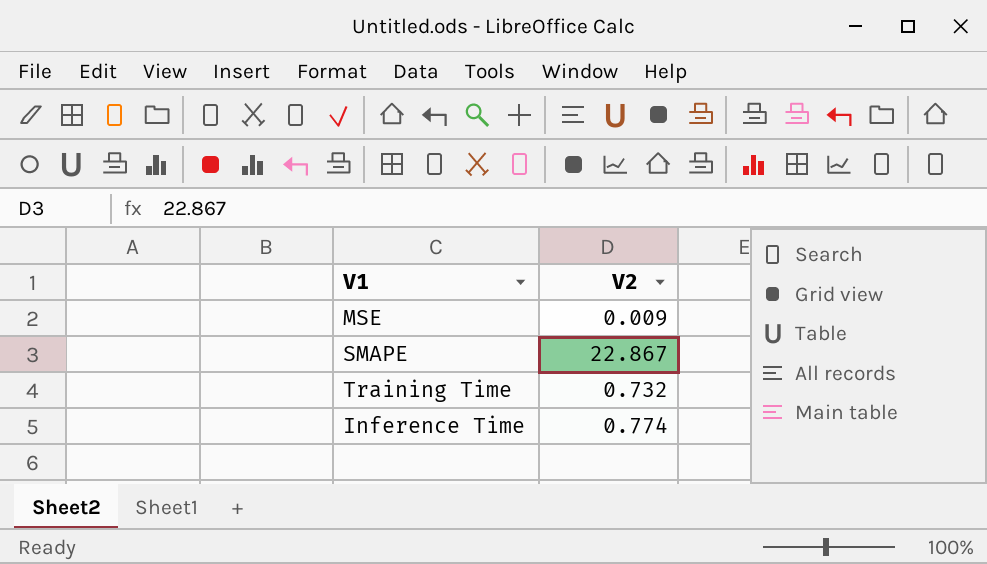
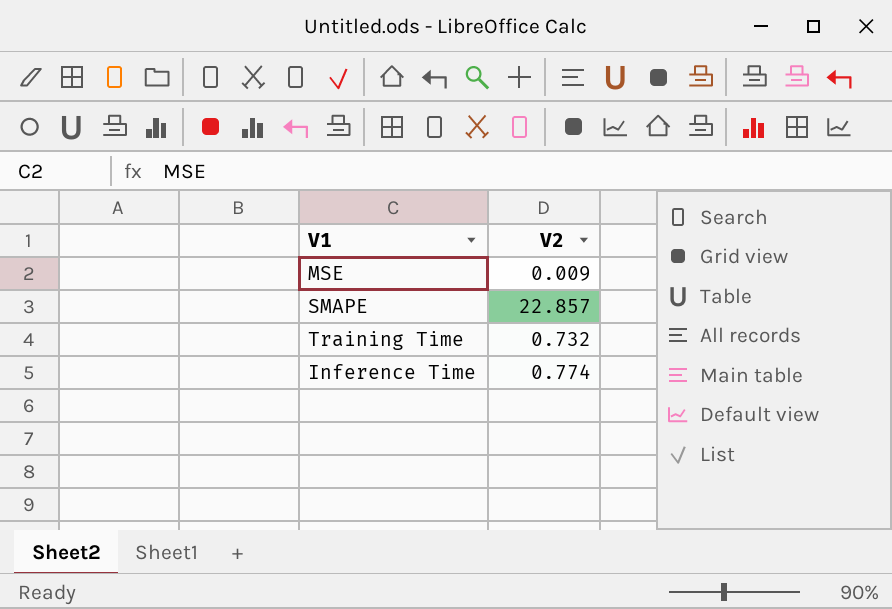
SMAPE | V2: 22.867 -> 22.857

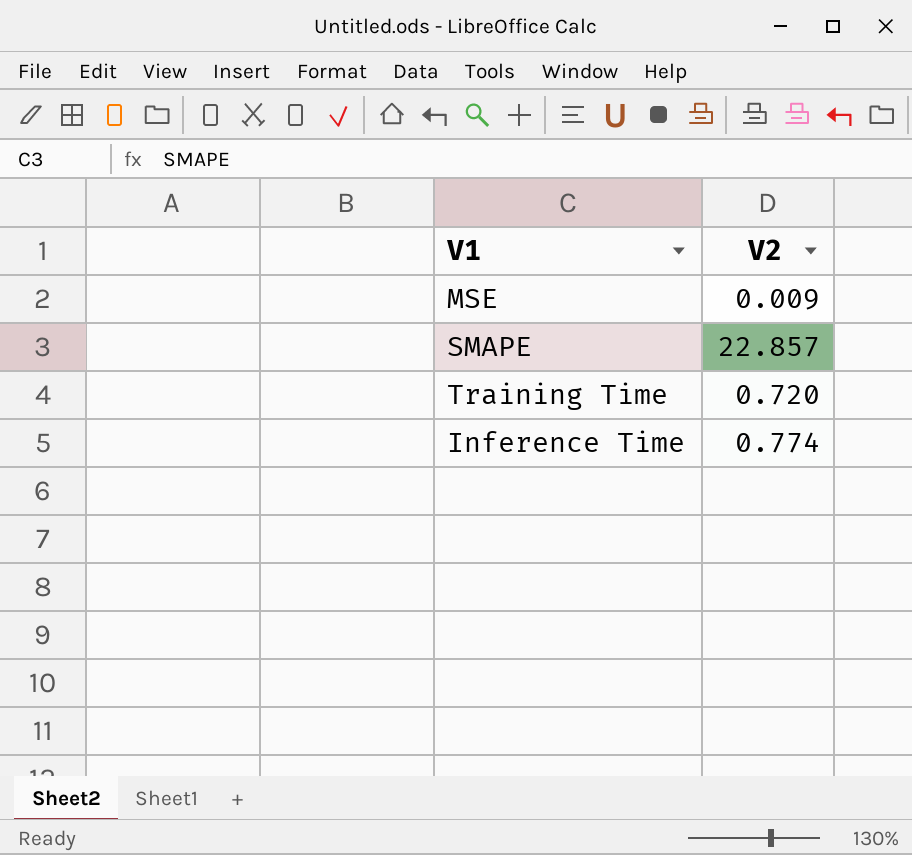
Training Time | V2: 0.732 -> 0.720

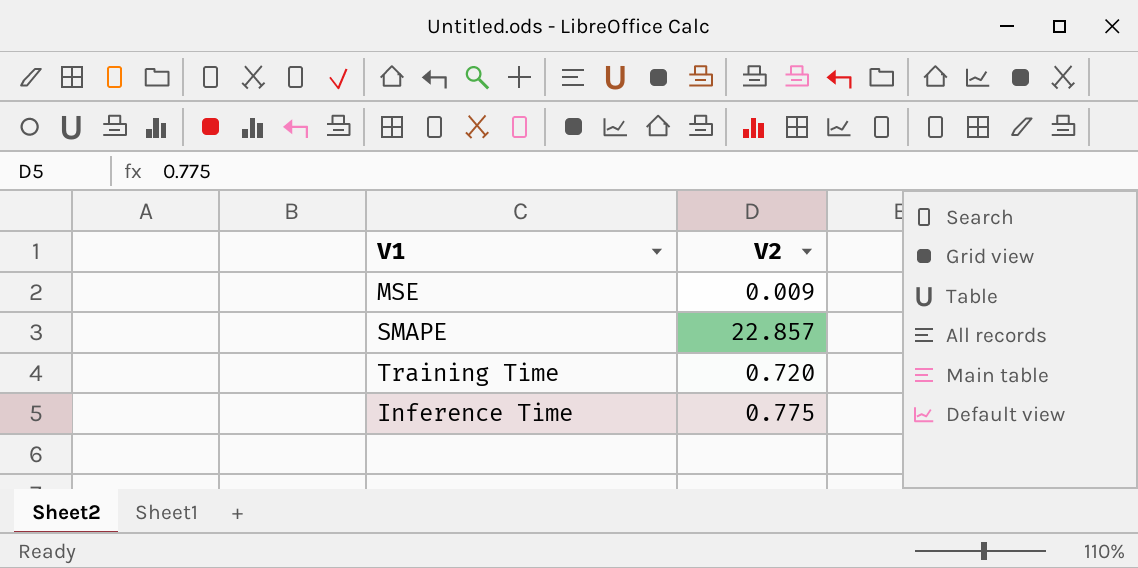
Inference Time | V2: 0.774 -> 0.775

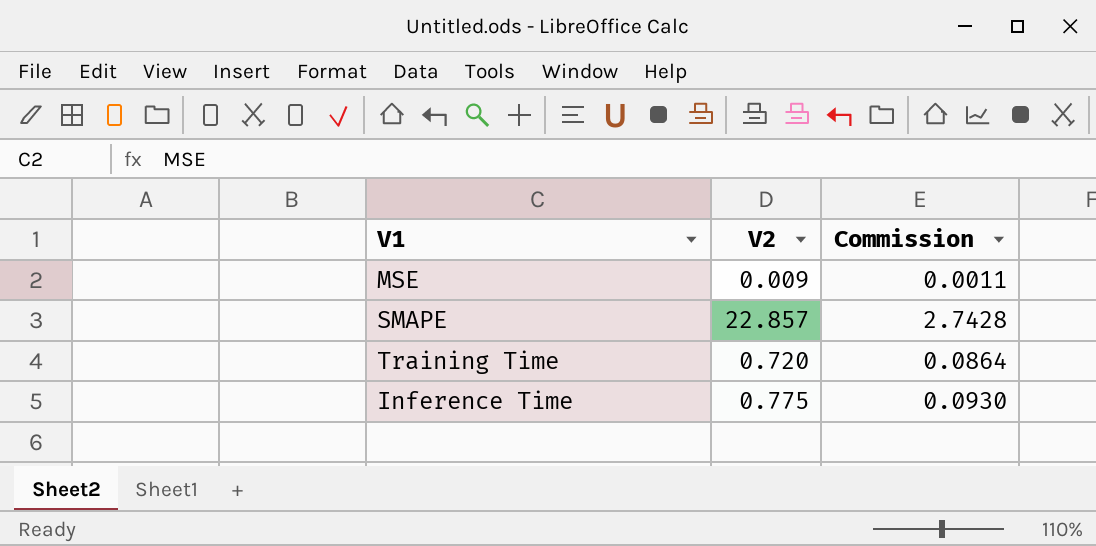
column Commission | formula: none -> [V2] * 0.12

